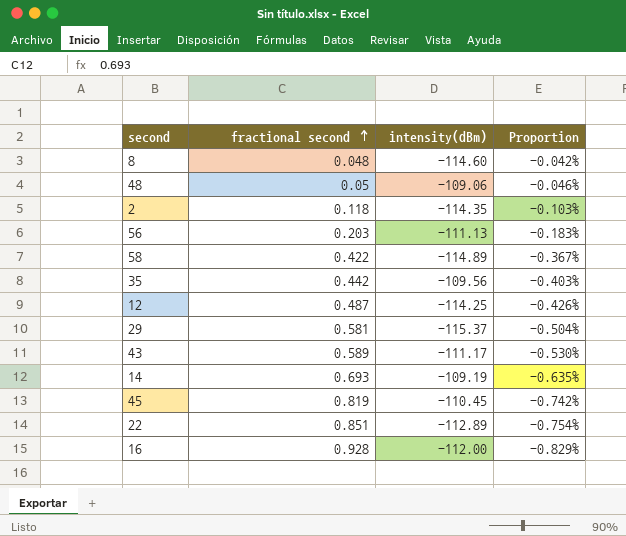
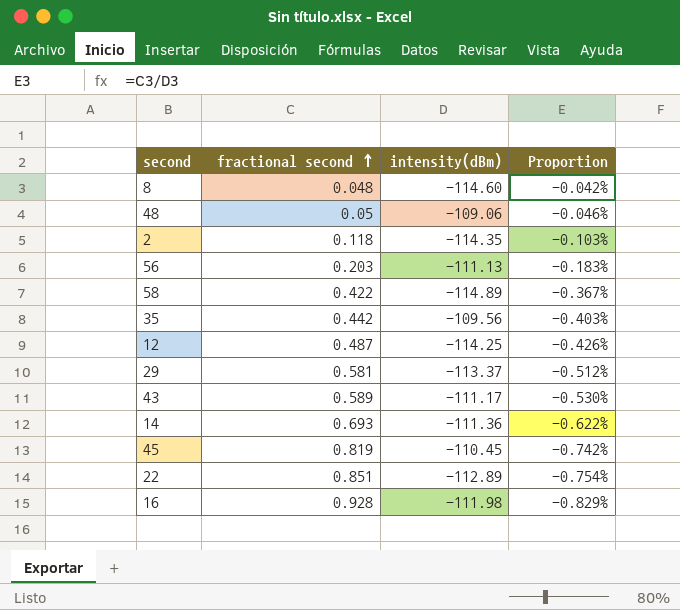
29 | intensity(dBm): -115.37 -> -113.37
29 | Proportion: -0.504% -> -0.512%
14 | intensity(dBm): -109.19 -> -111.36
14 | Proportion: -0.635% -> -0.622%
16 | intensity(dBm): -112.00 -> -111.98

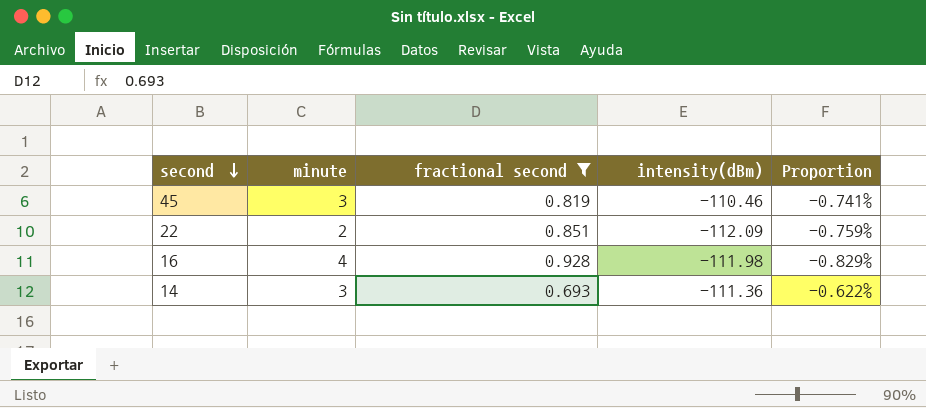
filter: none -> fractional second >= 0.693
row order: fractional second ascending -> second descending
column minute | position: none -> 2
45 | intensity(dBm): -110.45 -> -110.46
45 | Proportion: -0.742% -> -0.741%
22 | intensity(dBm): -112.89 -> -112.09
22 | Proportion: -0.754% -> -0.759%

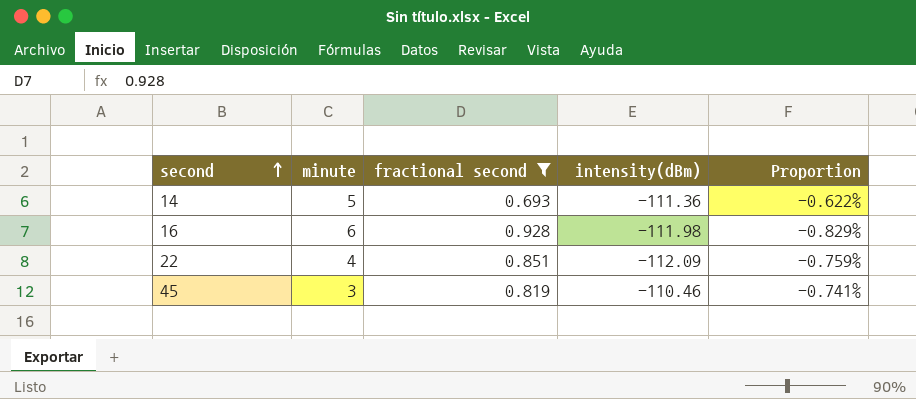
row order: second descending -> second ascending
14 | minute: 3 -> 5
16 | minute: 4 -> 6
22 | minute: 2 -> 4

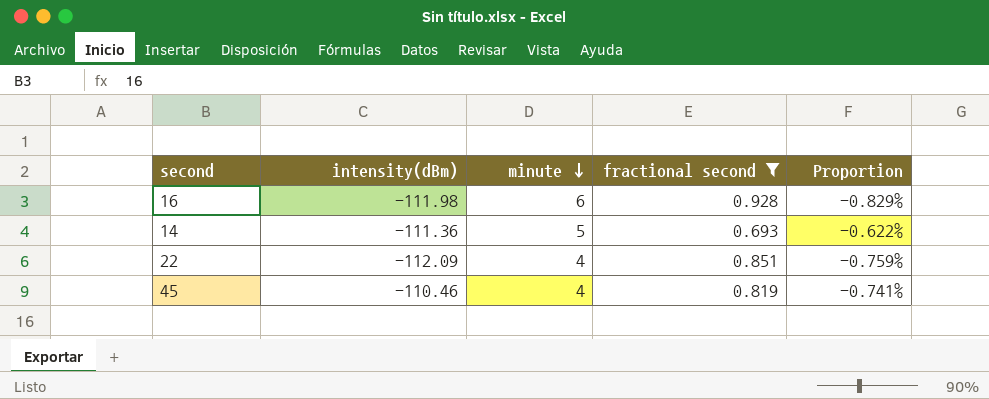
row order: second ascending -> minute descending
column intensity(dBm) | position: 4 -> 2
45 | minute: 3 -> 4

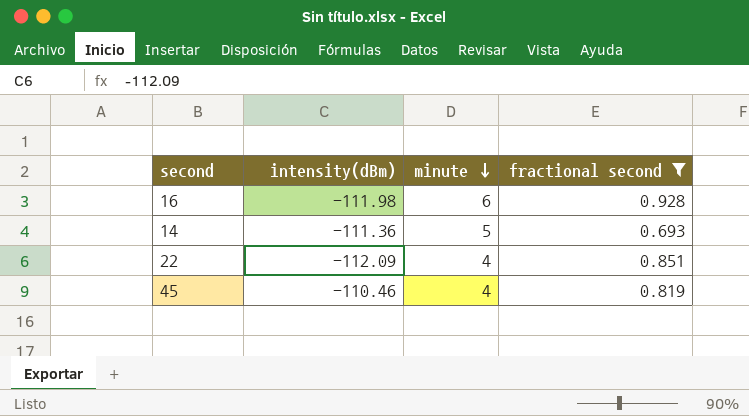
column Proportion | formula: [fractional second] / [intensity(dBm)] -> none

